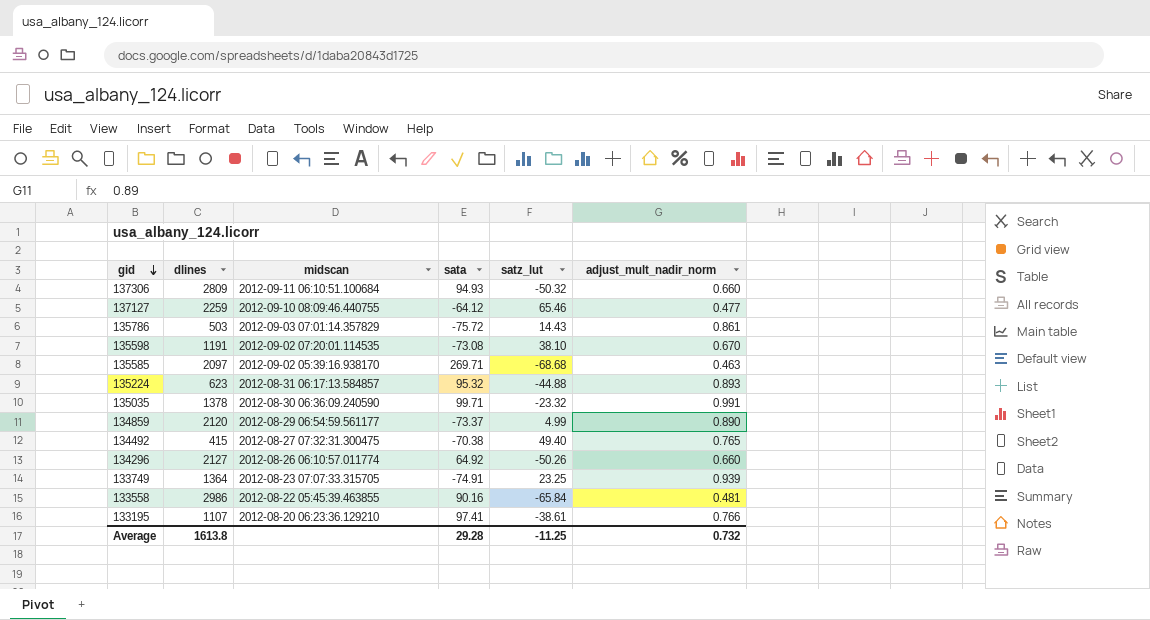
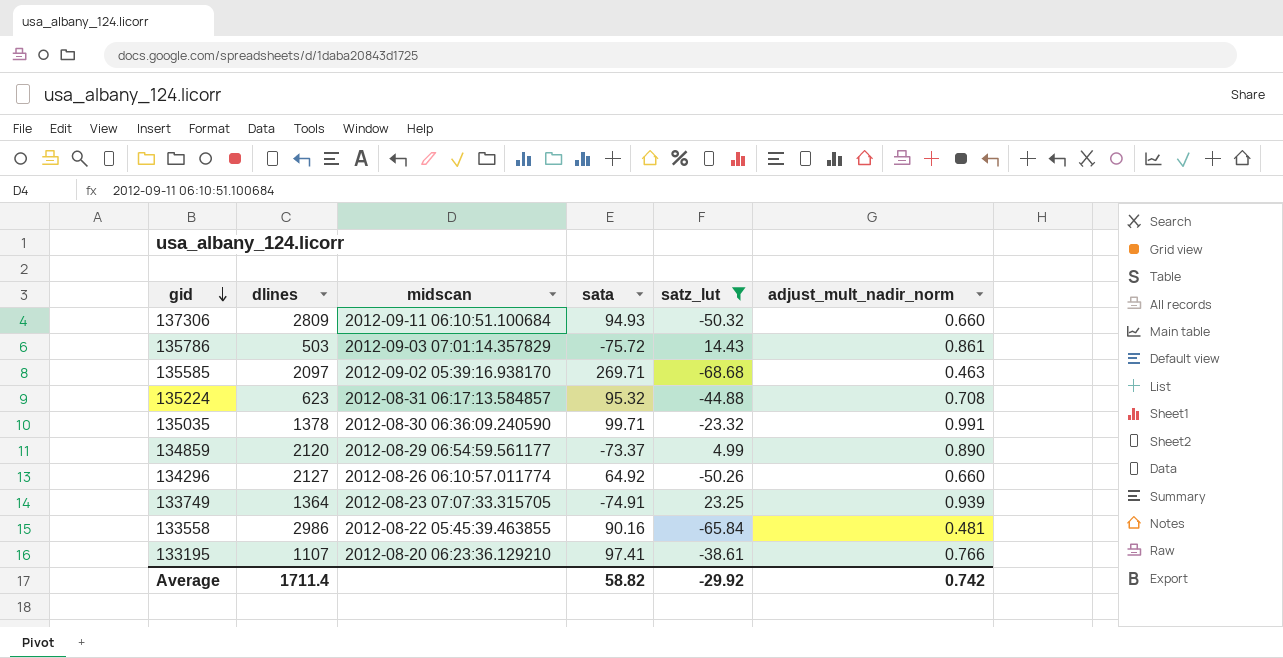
filter: none -> satz_lut <= 23.25
135224 | adjust_mult_nadir_norm: 0.893 -> 0.708
Average | dlines: 1613.8 -> 1711.4
Average | sata: 29.28 -> 58.82
Average | satz_lut: -11.25 -> -29.92
Average | adjust_mult_nadir_norm: 0.732 -> 0.742

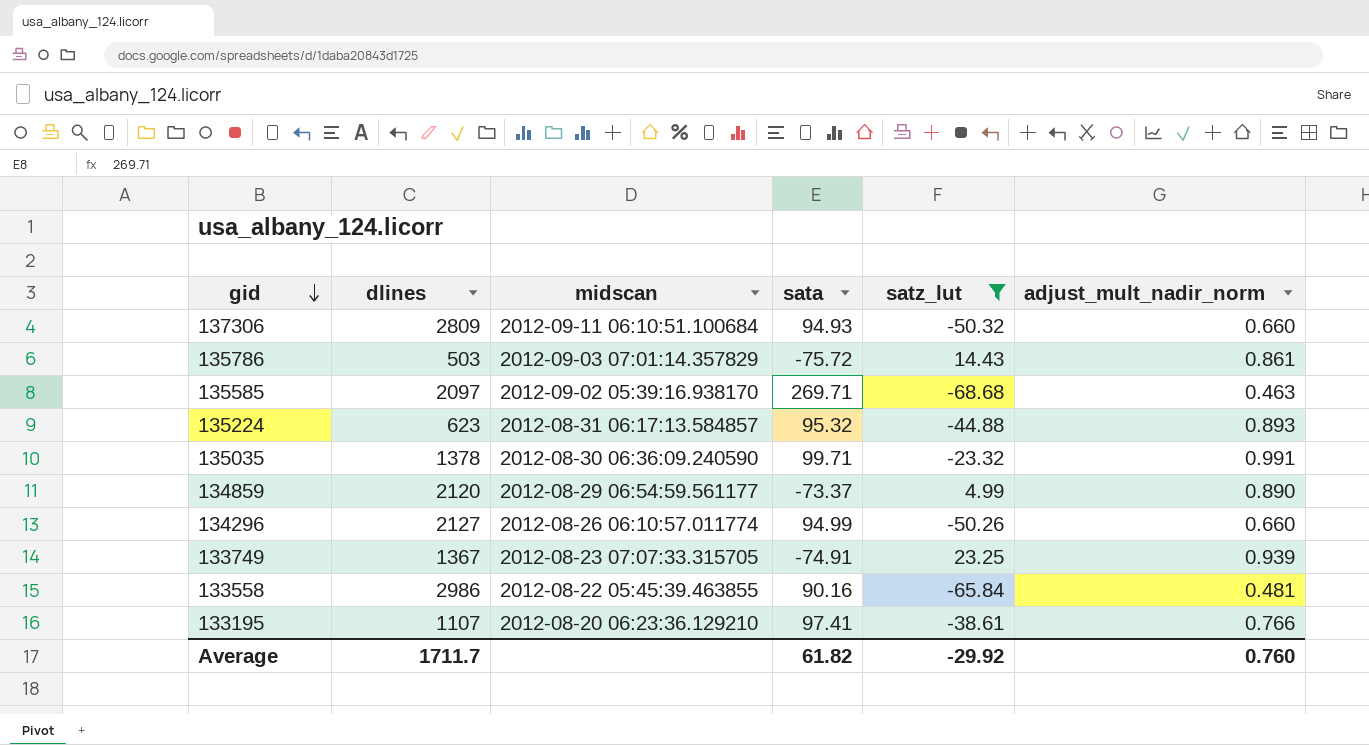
135224 | adjust_mult_nadir_norm: 0.708 -> 0.893
134296 | sata: 64.92 -> 94.99
133749 | dlines: 1364 -> 1367
Average | dlines: 1711.4 -> 1711.7
Average | sata: 58.82 -> 61.82
Average | adjust_mult_nadir_norm: 0.742 -> 0.760

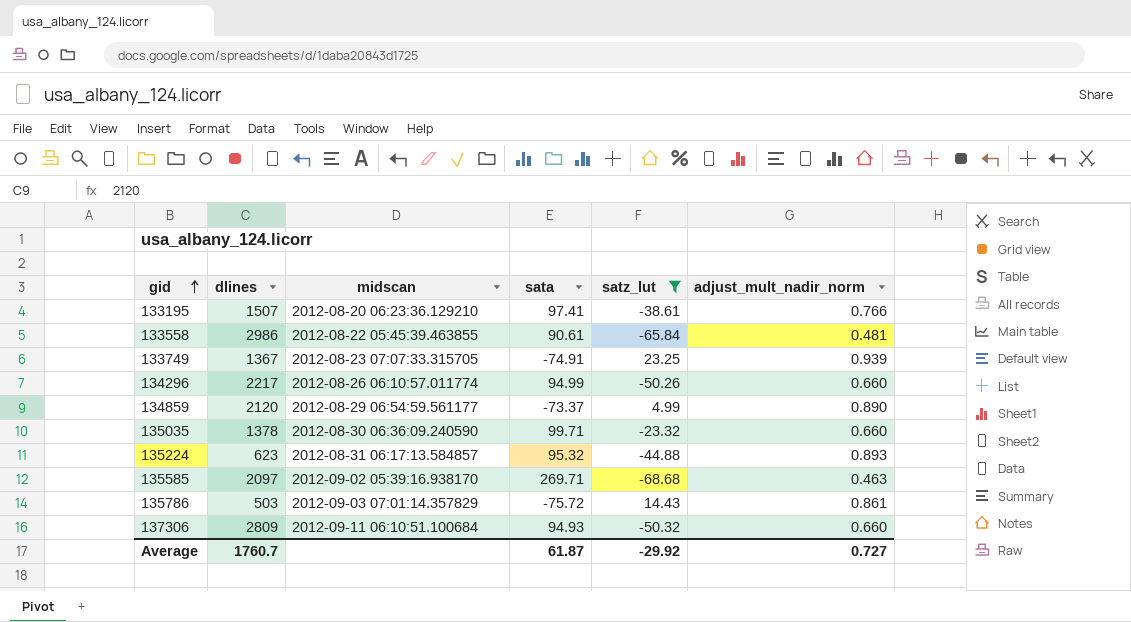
row order: gid descending -> gid ascending
133195 | dlines: 1107 -> 1507
133558 | sata: 90.16 -> 90.61
134296 | dlines: 2127 -> 2217
135035 | adjust_mult_nadir_norm: 0.991 -> 0.660
Average | dlines: 1711.7 -> 1760.7
Average | sata: 61.82 -> 61.87
Average | adjust_mult_nadir_norm: 0.760 -> 0.727

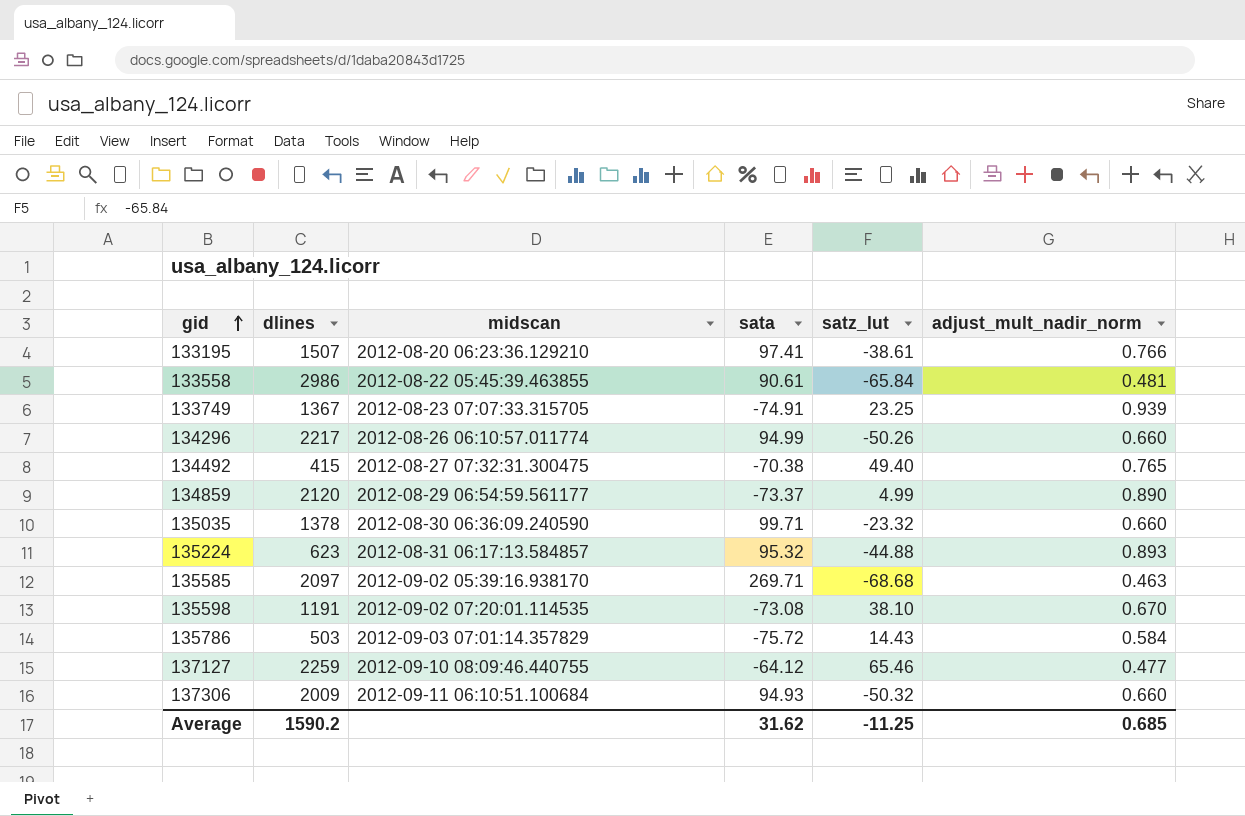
filter: satz_lut <= 23.25 -> none
135786 | adjust_mult_nadir_norm: 0.861 -> 0.584
137306 | dlines: 2809 -> 2009
Average | dlines: 1760.7 -> 1590.2
Average | sata: 61.87 -> 31.62
Average | satz_lut: -29.92 -> -11.25
Average | adjust_mult_nadir_norm: 0.727 -> 0.685

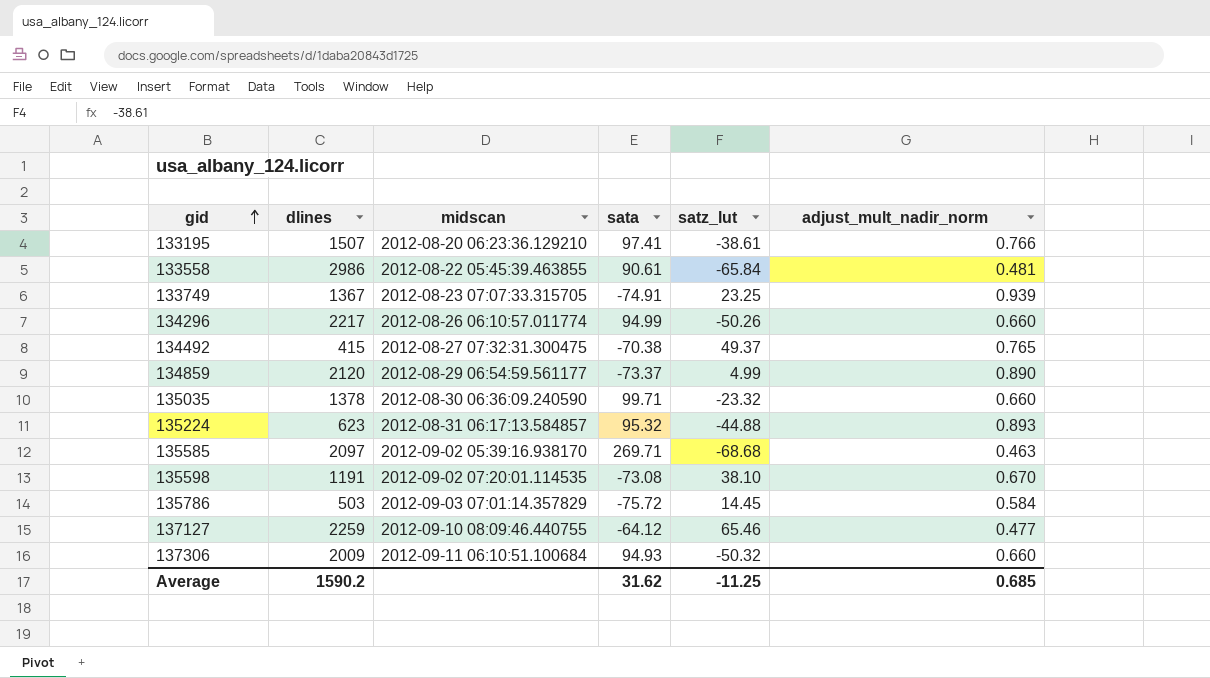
134492 | satz_lut: 49.40 -> 49.37
135786 | satz_lut: 14.43 -> 14.45

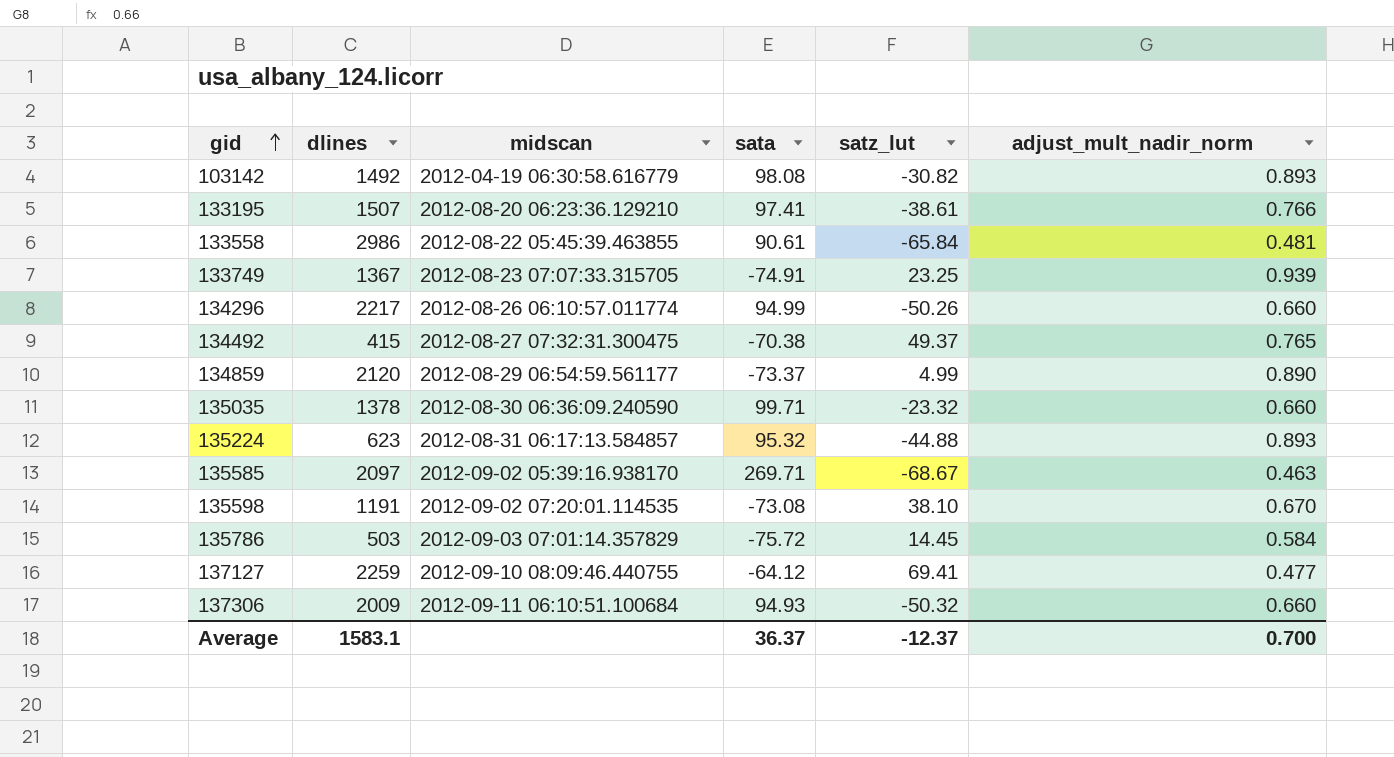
row 103142: none -> 1492 | 2012-04-19 06:30:58.616779 | 98.08 | -30.82 | 0.893
135585 | satz_lut: -68.68 -> -68.67
137127 | satz_lut: 65.46 -> 69.41
Average | dlines: 1590.2 -> 1583.1
Average | sata: 31.62 -> 36.37
Average | satz_lut: -11.25 -> -12.37
Average | adjust_mult_nadir_norm: 0.685 -> 0.700

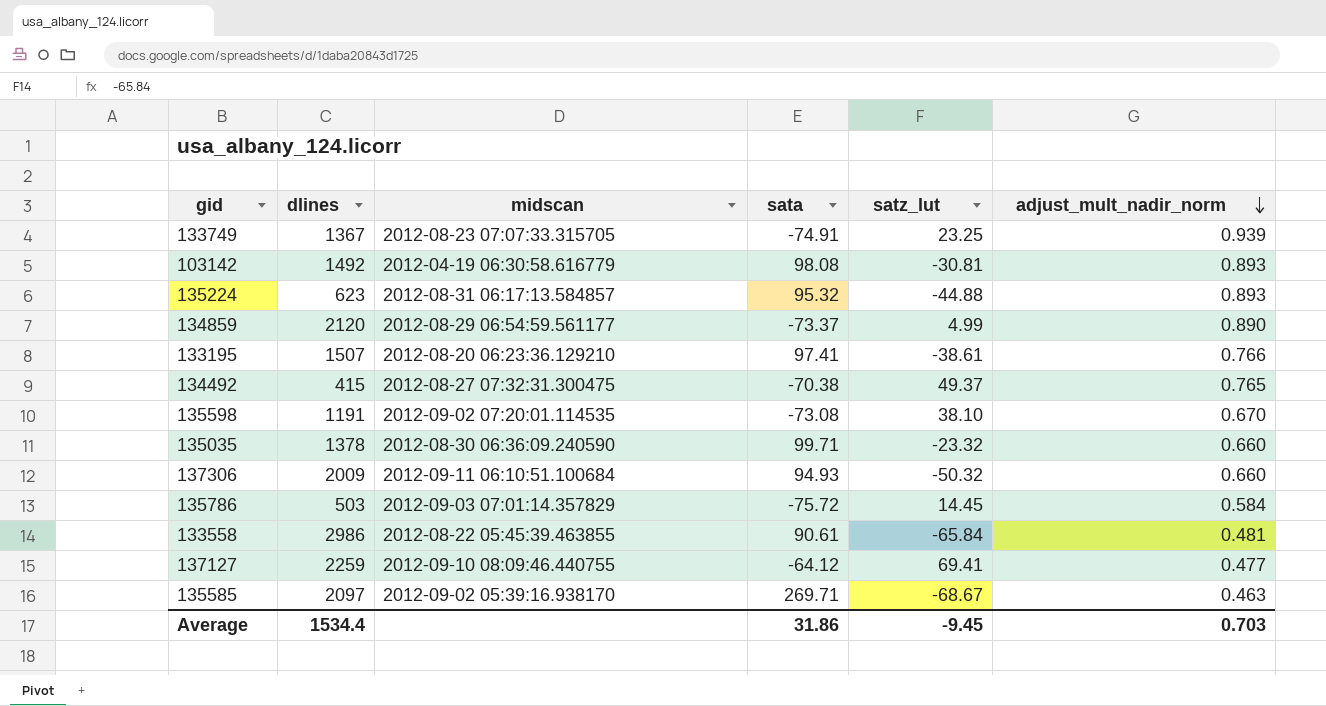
row order: gid ascending -> adjust_mult_nadir_norm descending
row 134296: 2217 | 2012-08-26 06:10:57.011774 | 94.99 | -50.26 | 0.660 -> none
103142 | satz_lut: -30.82 -> -30.81
Average | dlines: 1583.1 -> 1534.4
Average | sata: 36.37 -> 31.86
Average | satz_lut: -12.37 -> -9.45
Average | adjust_mult_nadir_norm: 0.700 -> 0.703

